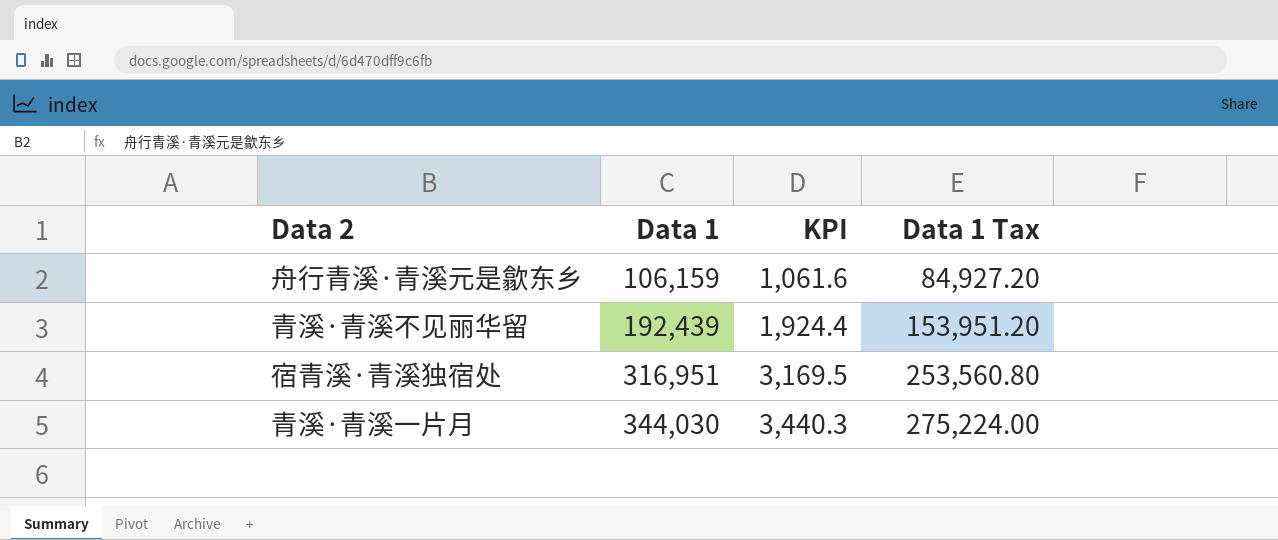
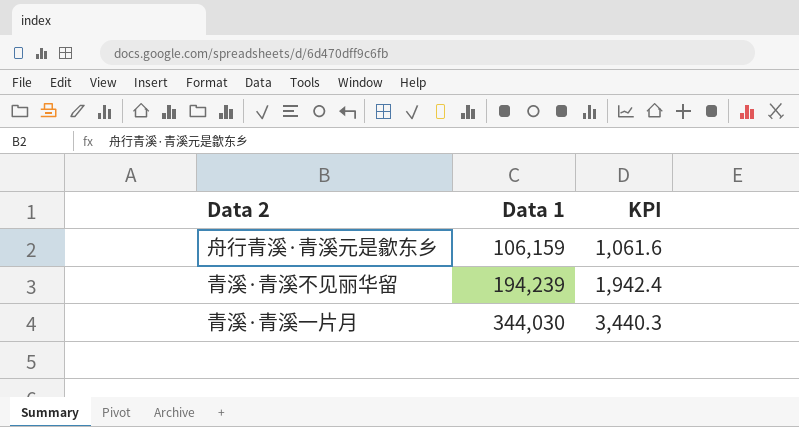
column Data 1 Tax | formula: [Data 1] * 0.8 -> none
row 宿青溪·青溪独宿处: 316,951 | 3,169.5 | 253,560.80 -> none
青溪·青溪不见丽华留 | Data 1: 192,439 -> 194,239
青溪·青溪不见丽华留 | KPI: 1,924.4 -> 1,942.4

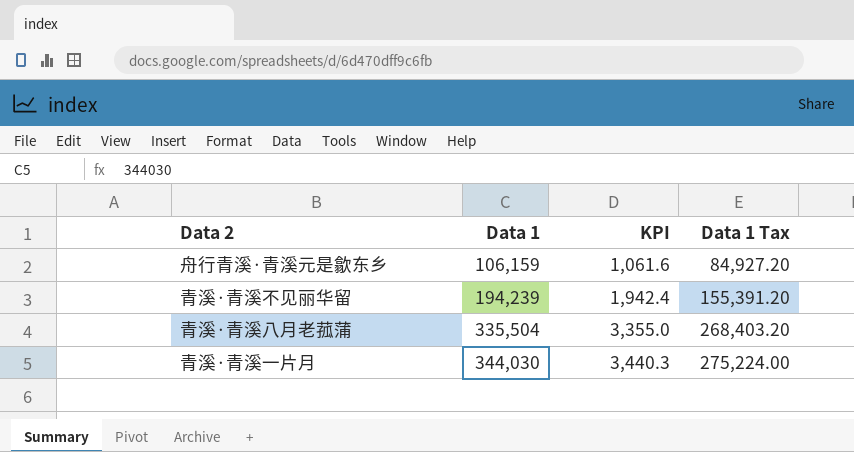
column Data 1 Tax | formula: none -> [Data 1] * 0.8
row 青溪·青溪八月老菰蒲: none -> 335,504 | 3,355.0 | 268,403.20

